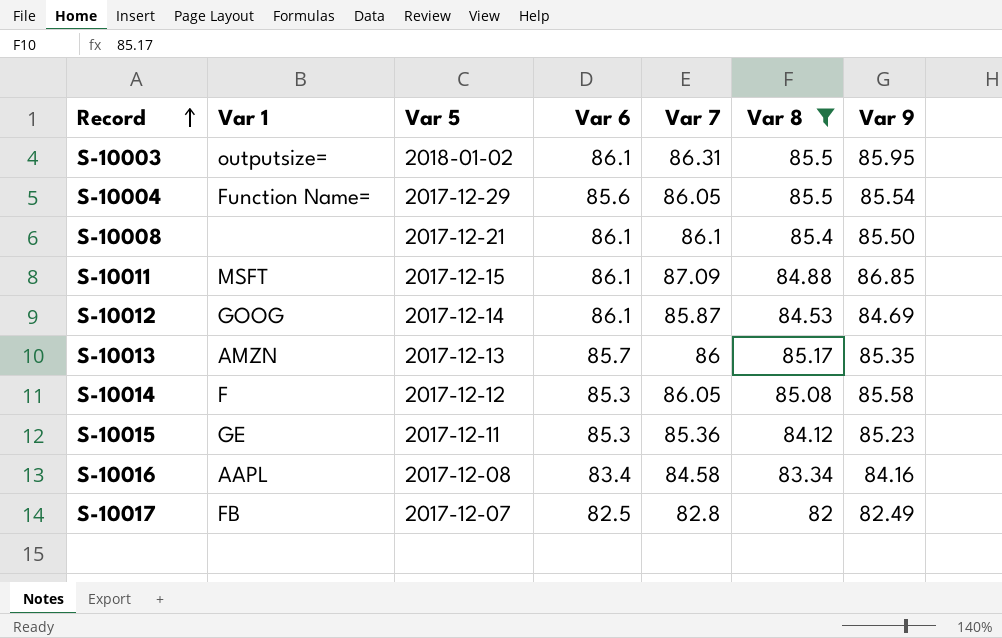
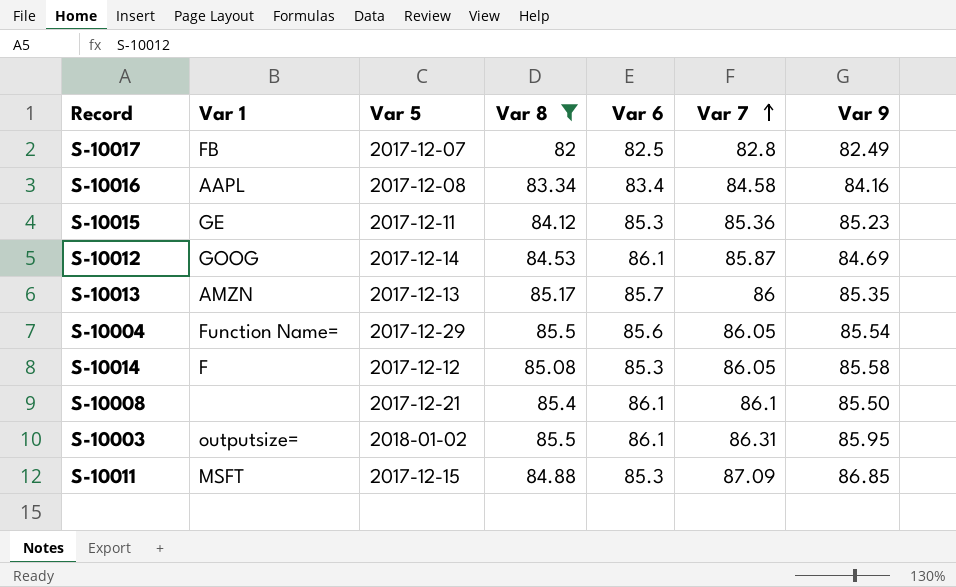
row order: Record ascending -> Var 7 ascending
column Var 8 | position: 6 -> 4
S-10011 | Var 6: 86.1 -> 85.3

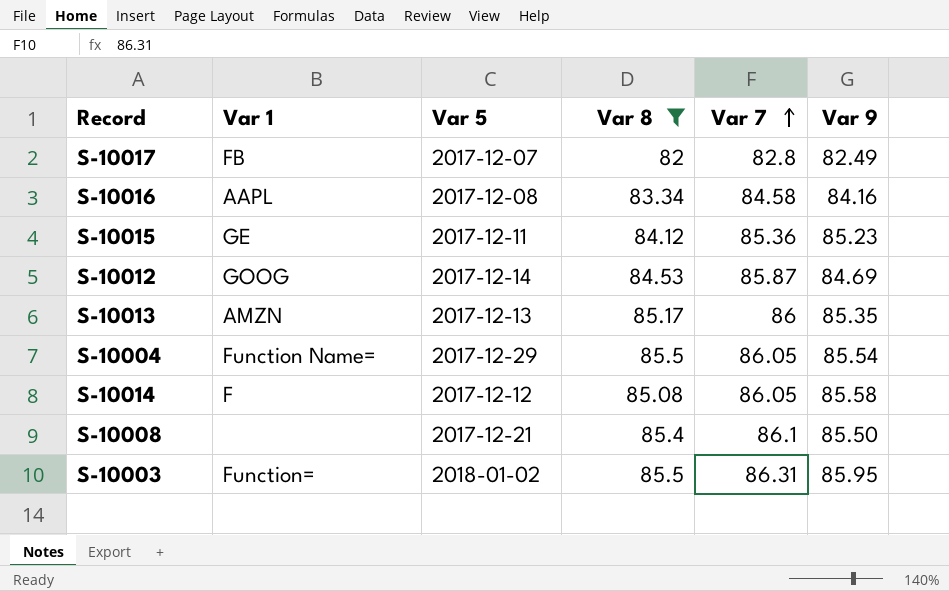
column Var 6 | position: 5 -> none
row S-10011: MSFT | 2017-12-15 | 84.88 | 85.3 | 87.09 | 86.85 -> none
S-10003 | Var 1: outputsize= -> Function=

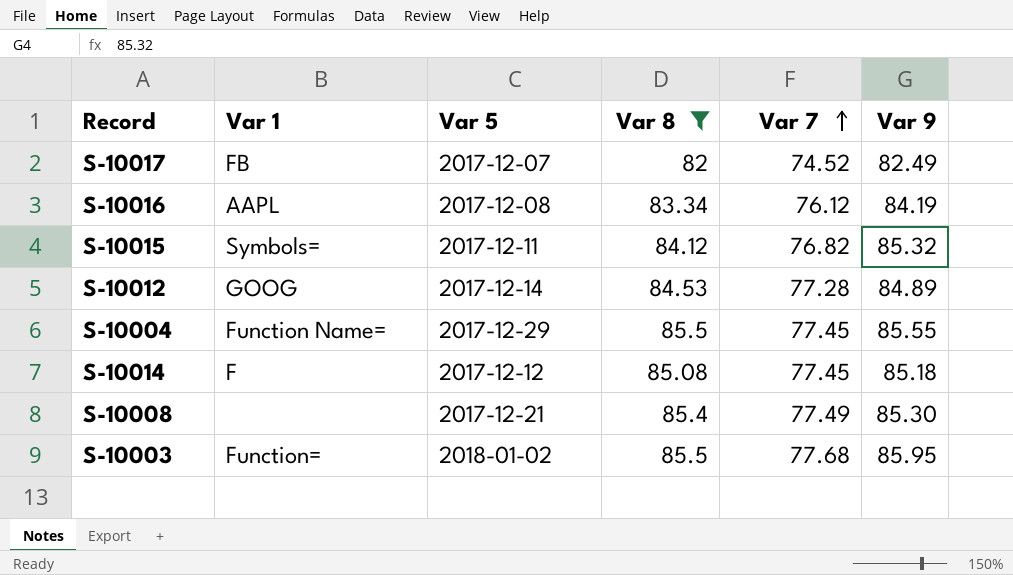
row S-10013: AMZN | 2017-12-13 | 85.17 | 86 | 85.35 -> none
S-10017 | Var 7: 82.8 -> 74.52
S-10016 | Var 7: 84.58 -> 76.12
S-10016 | Var 9: 84.16 -> 84.19
S-10015 | Var 1: GE -> Symbols=
S-10015 | Var 7: 85.36 -> 76.82
S-10015 | Var 9: 85.23 -> 85.32
S-10012 | Var 7: 85.87 -> 77.28
S-10012 | Var 9: 84.69 -> 84.89
S-10004 | Var 7: 86.05 -> 77.45
S-10004 | Var 9: 85.54 -> 85.55
S-10014 | Var 7: 86.05 -> 77.45
S-10014 | Var 9: 85.58 -> 85.18
S-10008 | Var 7: 86.1 -> 77.49
S-10008 | Var 9: 85.50 -> 85.30
S-10003 | Var 7: 86.31 -> 77.68

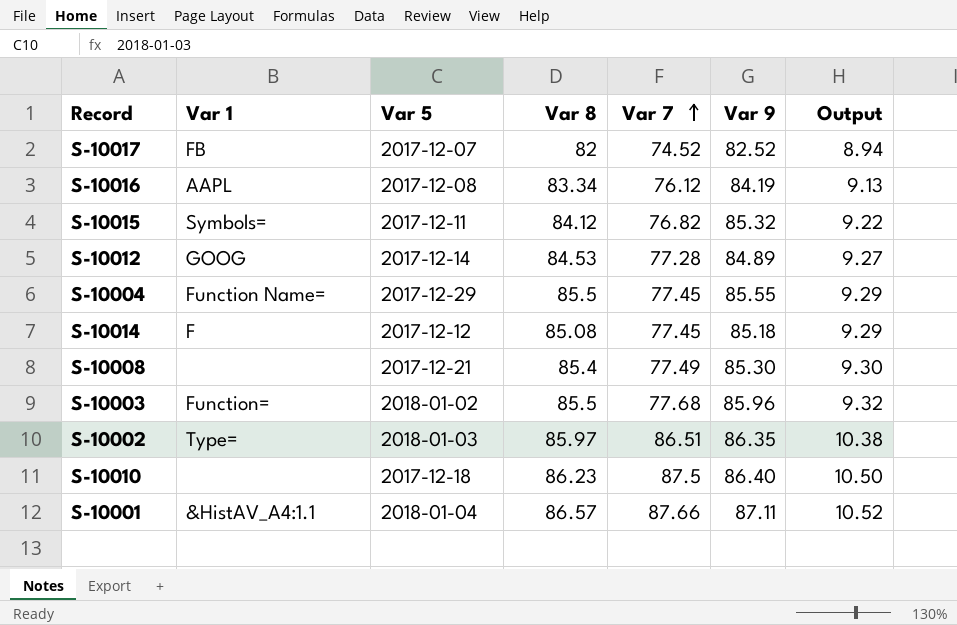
filter: Var 8 <= 85.5 -> none
column Output | formula: none -> [Var 7] * 0.12
S-10017 | Var 9: 82.49 -> 82.52
S-10003 | Var 9: 85.95 -> 85.96

